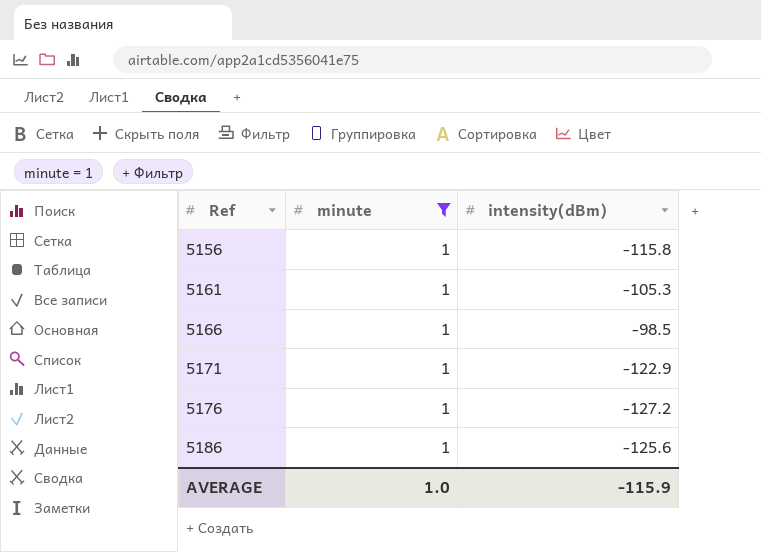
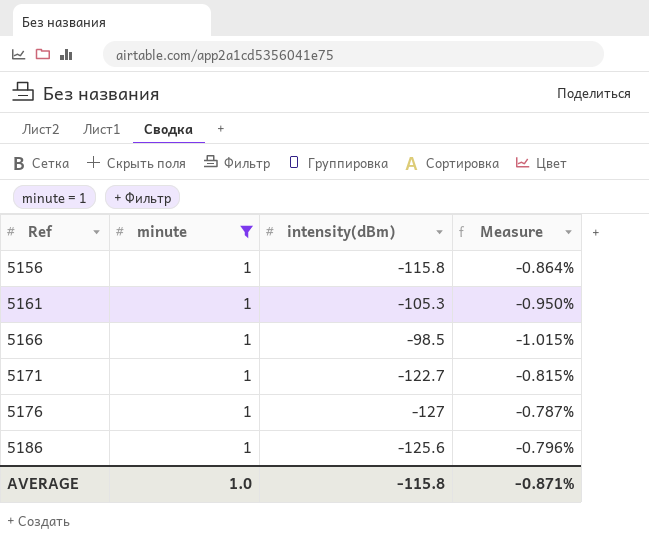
column Measure | formula: none -> [minute] / [intensity(dBm)]
5171 | intensity(dBm): -122.9 -> -122.7
5176 | intensity(dBm): -127.2 -> -127
AVERAGE | intensity(dBm): -115.9 -> -115.8

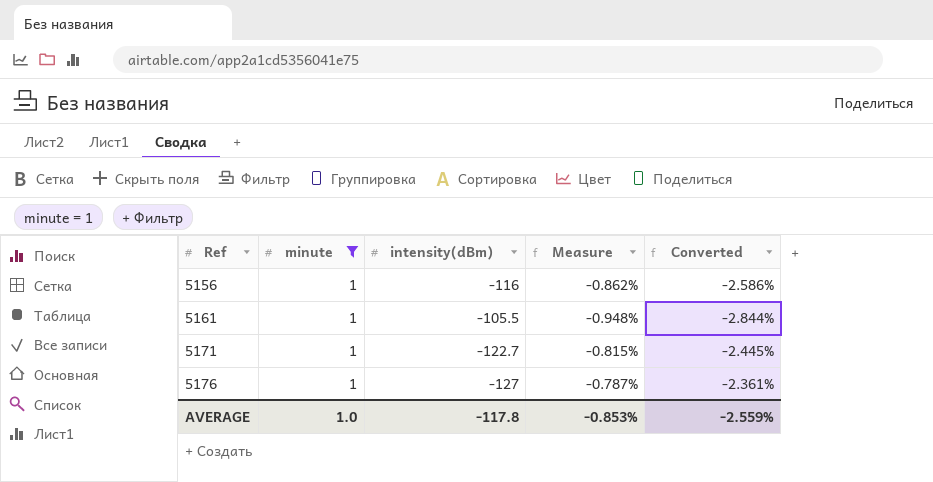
column Converted | formula: none -> [Measure] * 3
row 5166: 1 | -98.5 | -1.015% -> none
row 5186: 1 | -125.6 | -0.796% -> none
5156 | intensity(dBm): -115.8 -> -116
5156 | Measure: -0.864% -> -0.862%
5161 | intensity(dBm): -105.3 -> -105.5
5161 | Measure: -0.950% -> -0.948%
AVERAGE | intensity(dBm): -115.8 -> -117.8
AVERAGE | Measure: -0.871% -> -0.853%

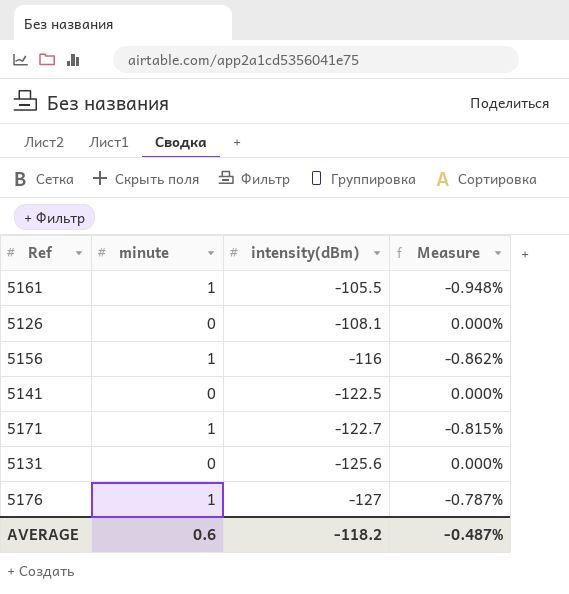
filter: minute = 1 -> none
row order: Ref ascending -> intensity(dBm) descending
column Converted | formula: [Measure] * 3 -> none
AVERAGE | minute: 1.0 -> 0.6
AVERAGE | intensity(dBm): -117.8 -> -118.2
AVERAGE | Measure: -0.853% -> -0.487%

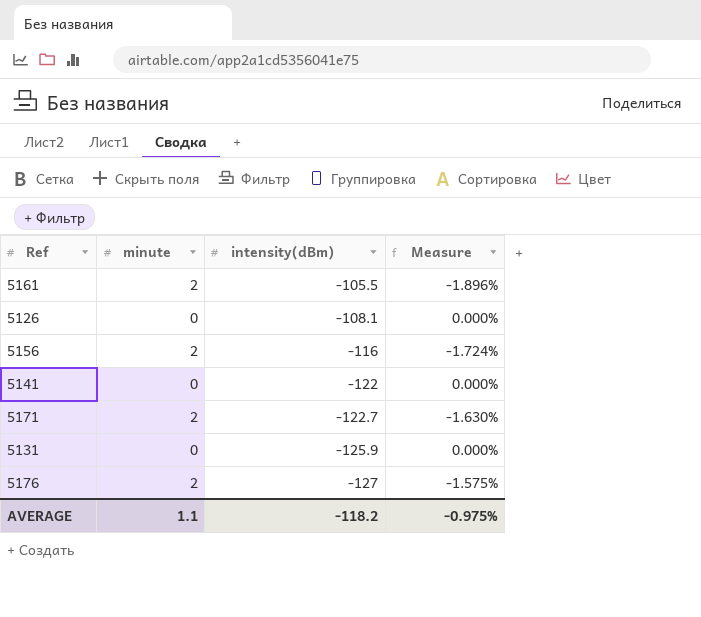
5161 | minute: 1 -> 2
5161 | Measure: -0.948% -> -1.896%
5156 | minute: 1 -> 2
5156 | Measure: -0.862% -> -1.724%
5141 | intensity(dBm): -122.5 -> -122
5171 | minute: 1 -> 2
5171 | Measure: -0.815% -> -1.630%
5131 | intensity(dBm): -125.6 -> -125.9
5176 | minute: 1 -> 2
5176 | Measure: -0.787% -> -1.575%
AVERAGE | minute: 0.6 -> 1.1
AVERAGE | Measure: -0.487% -> -0.975%

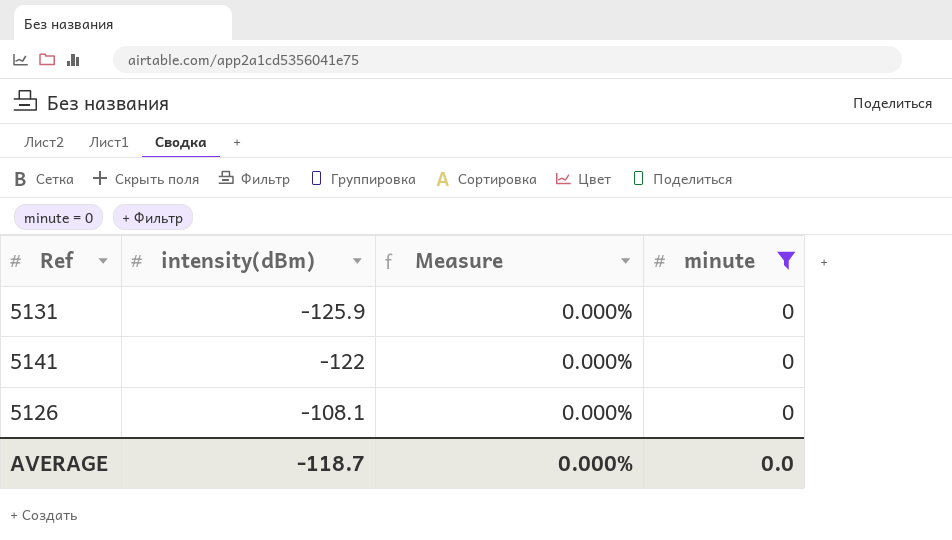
filter: none -> minute = 0
row order: intensity(dBm) descending -> intensity(dBm) ascending
column minute | position: 2 -> 4
AVERAGE | intensity(dBm): -118.2 -> -118.7
AVERAGE | Measure: -0.975% -> 0.000%
AVERAGE | minute: 1.1 -> 0.0

